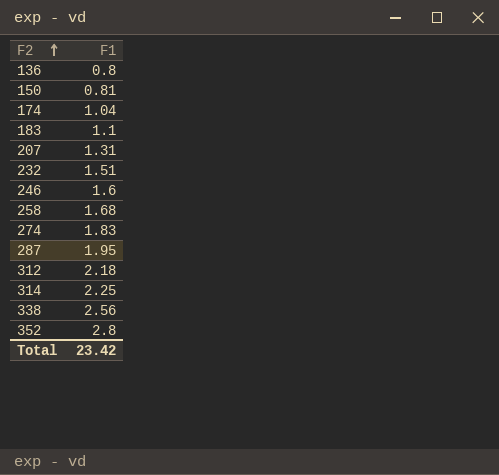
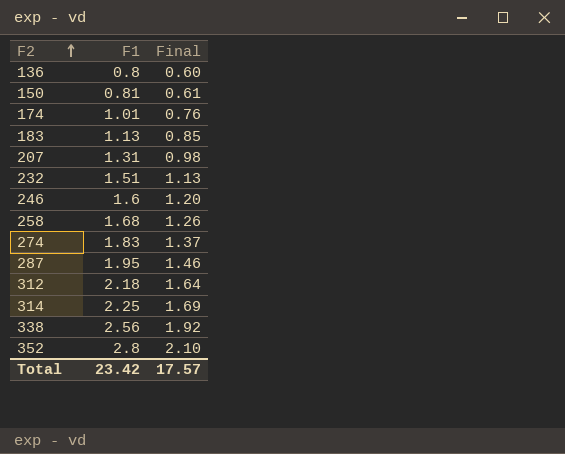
column Final | formula: none -> [F1] * 0.75
174 | F1: 1.04 -> 1.01
183 | F1: 1.1 -> 1.13

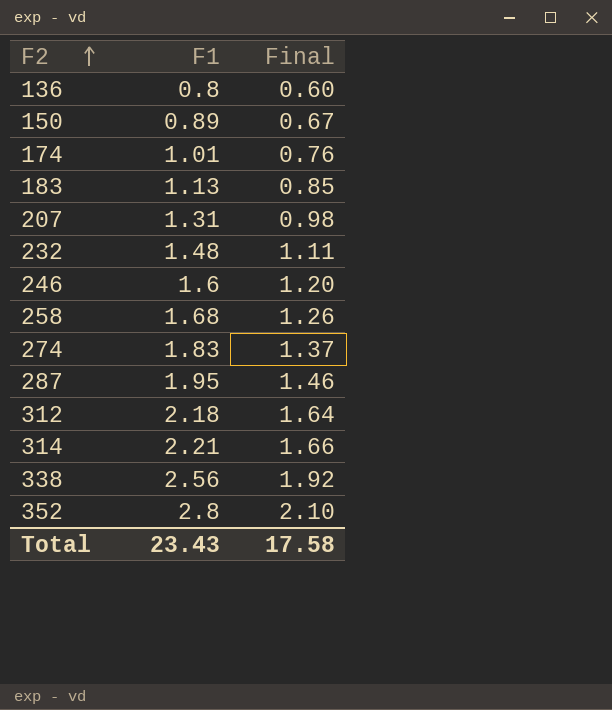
150 | F1: 0.81 -> 0.89
150 | Final: 0.61 -> 0.67
232 | F1: 1.51 -> 1.48
232 | Final: 1.13 -> 1.11
314 | F1: 2.25 -> 2.21
314 | Final: 1.69 -> 1.66
Total | F1: 23.42 -> 23.43
Total | Final: 17.57 -> 17.58

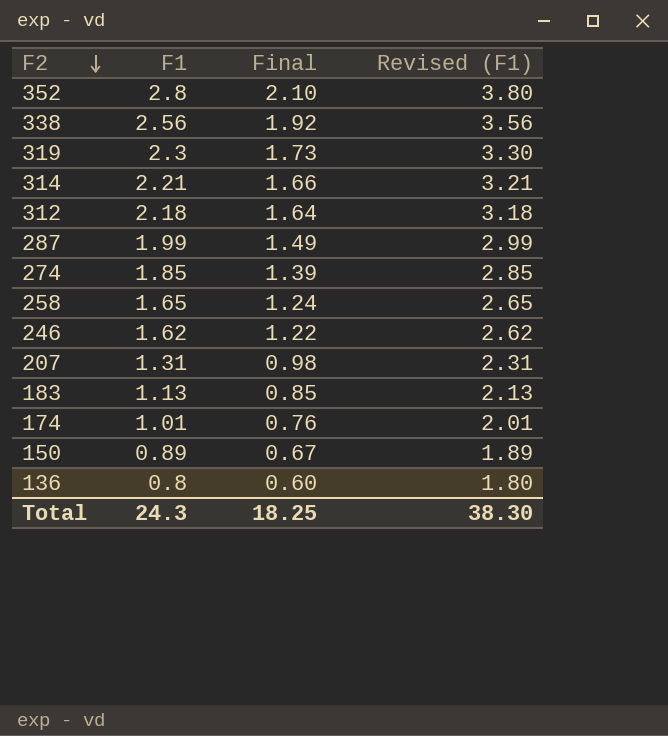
row order: F2 ascending -> F2 descending
column Revised (F1) | formula: none -> [F1] + 1
row 232: 1.48 | 1.11 -> none
row 319: none -> 2.3 | 1.73 | 3.30
287 | F1: 1.95 -> 1.99
287 | Final: 1.46 -> 1.49
274 | F1: 1.83 -> 1.85
274 | Final: 1.37 -> 1.39
258 | F1: 1.68 -> 1.65
258 | Final: 1.26 -> 1.24
246 | F1: 1.6 -> 1.62
246 | Final: 1.20 -> 1.22
Total | F1: 23.43 -> 24.3
Total | Final: 17.58 -> 18.25

